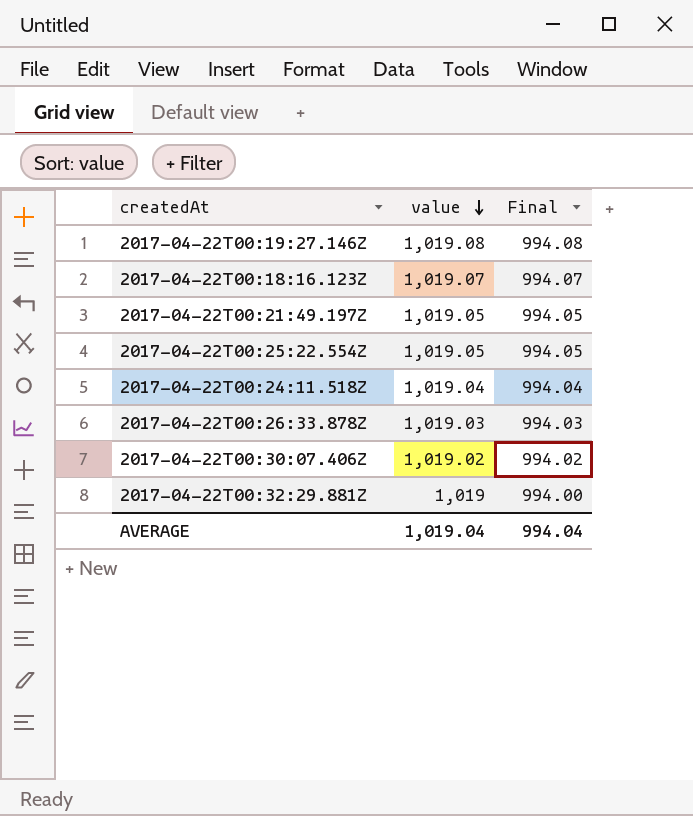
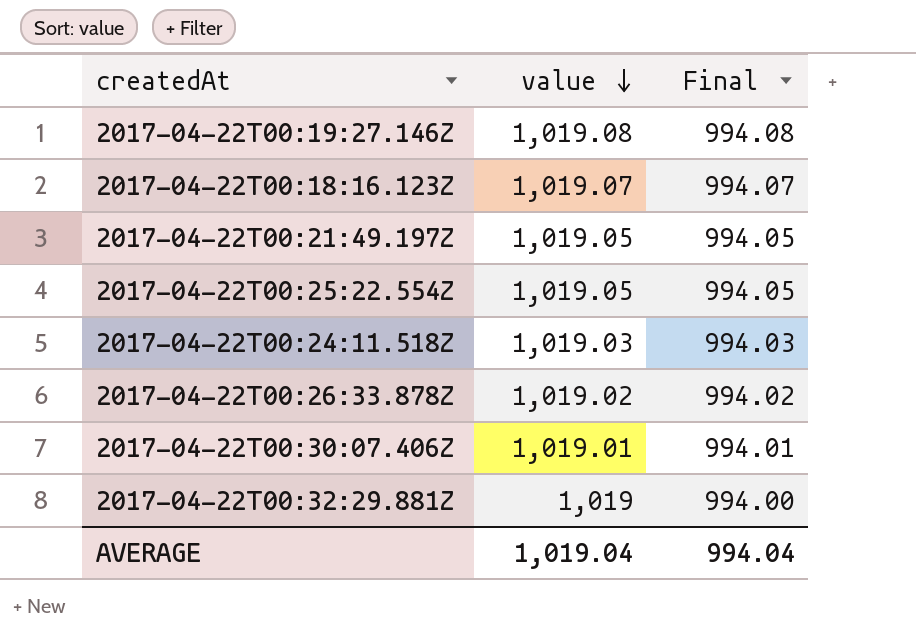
2017-04-22T00:24:11.518Z | value: 1,019.04 -> 1,019.03
2017-04-22T00:24:11.518Z | Final: 994.04 -> 994.03
2017-04-22T00:26:33.878Z | value: 1,019.03 -> 1,019.02
2017-04-22T00:26:33.878Z | Final: 994.03 -> 994.02
2017-04-22T00:30:07.406Z | value: 1,019.02 -> 1,019.01
2017-04-22T00:30:07.406Z | Final: 994.02 -> 994.01

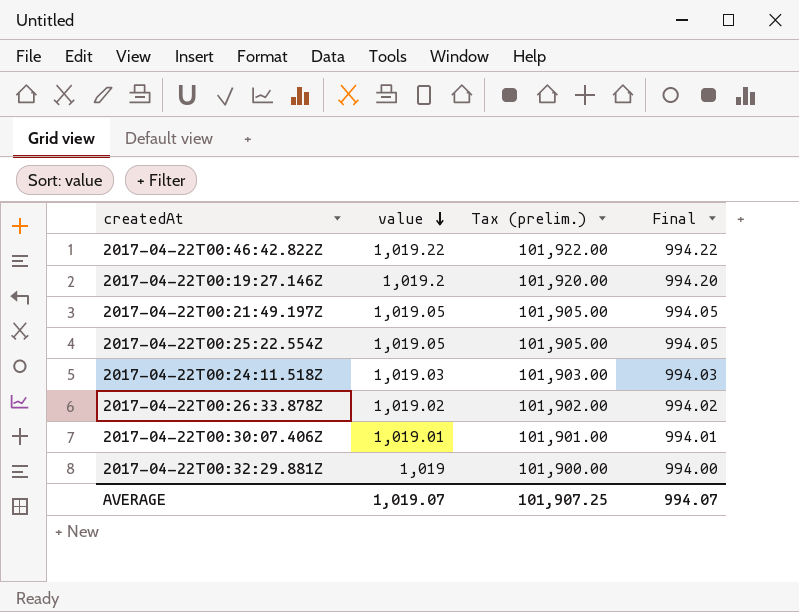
column Tax (prelim.) | formula: none -> [value] * 100
row 2017-04-22T00:18:16.123Z: 1,019.07 | 994.07 -> none
row 2017-04-22T00:46:42.822Z: none -> 1,019.22 | 101,922.00 | 994.22
2017-04-22T00:19:27.146Z | value: 1,019.08 -> 1,019.2
2017-04-22T00:19:27.146Z | Final: 994.08 -> 994.20
AVERAGE | value: 1,019.04 -> 1,019.07
AVERAGE | Final: 994.04 -> 994.07

